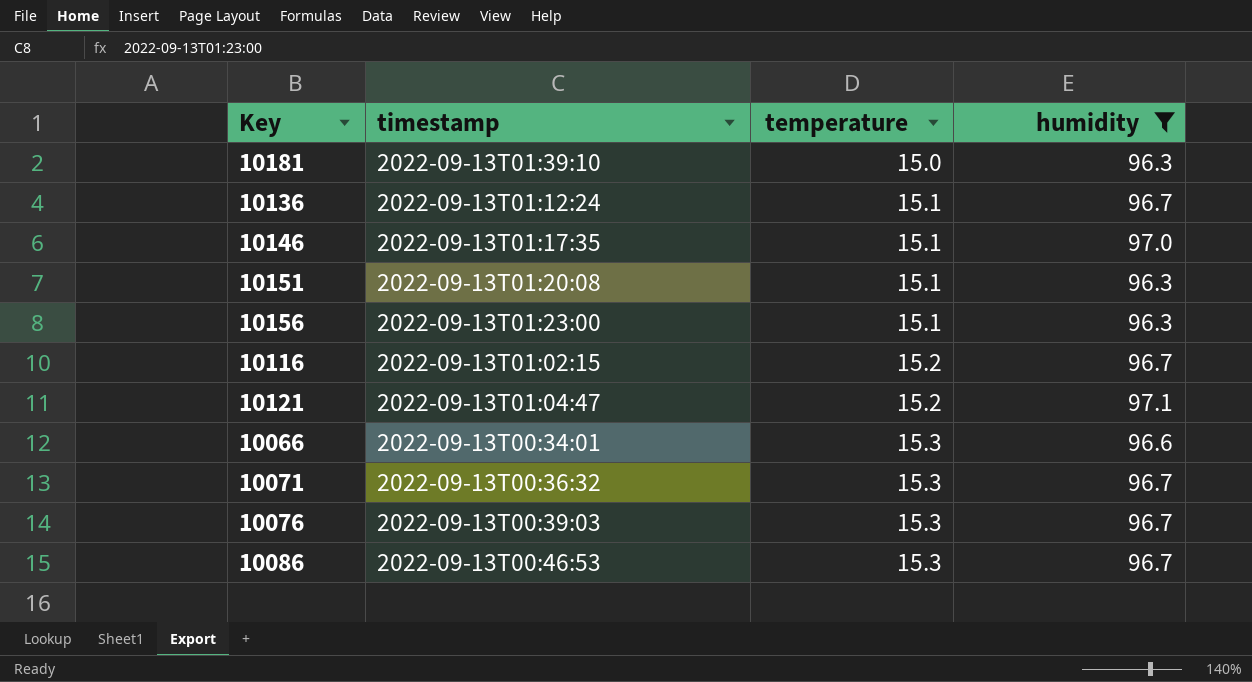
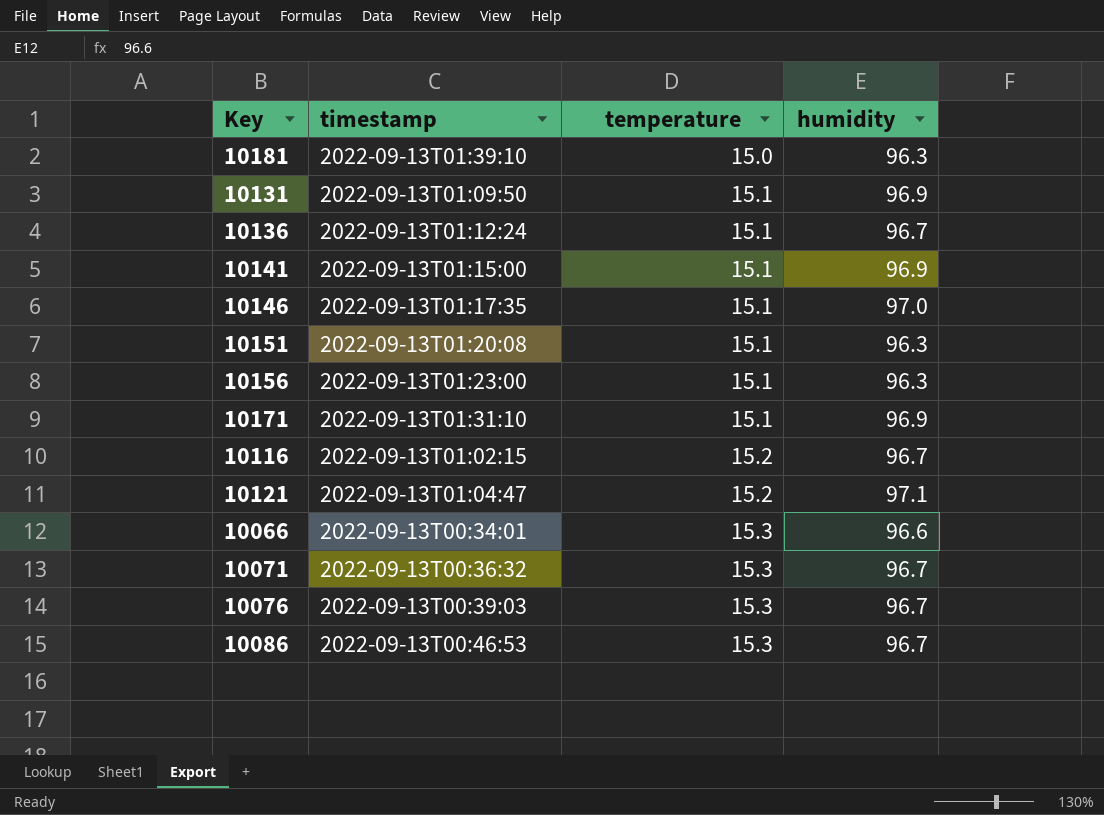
filter: humidity != 96.9 -> none

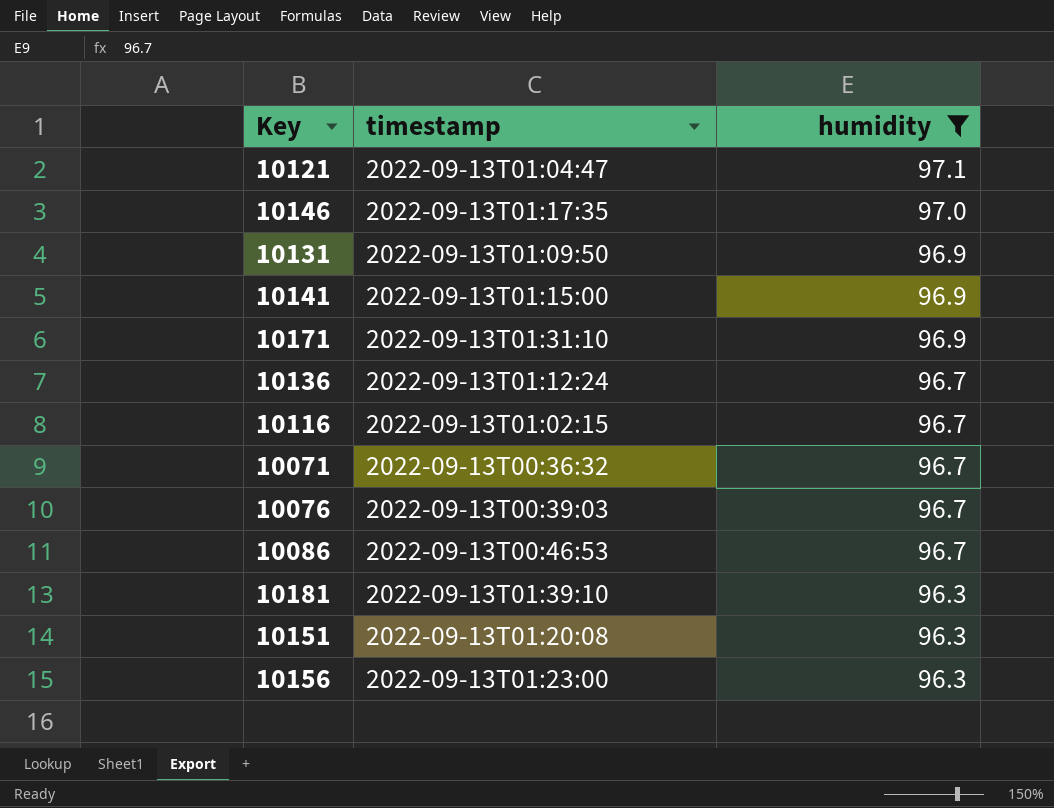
filter: none -> humidity != 96.6
row order: temperature ascending -> humidity descending
column temperature | position: 3 -> none

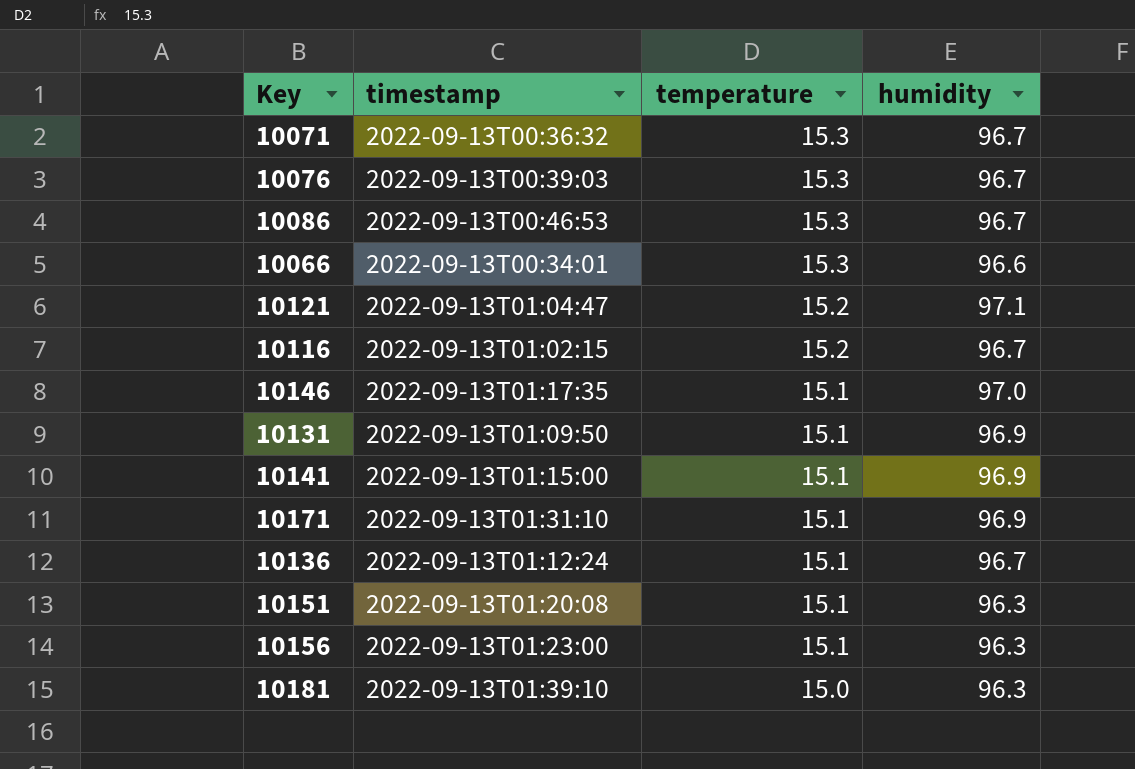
filter: humidity != 96.6 -> none
row order: humidity descending -> temperature descending
column temperature | position: none -> 3

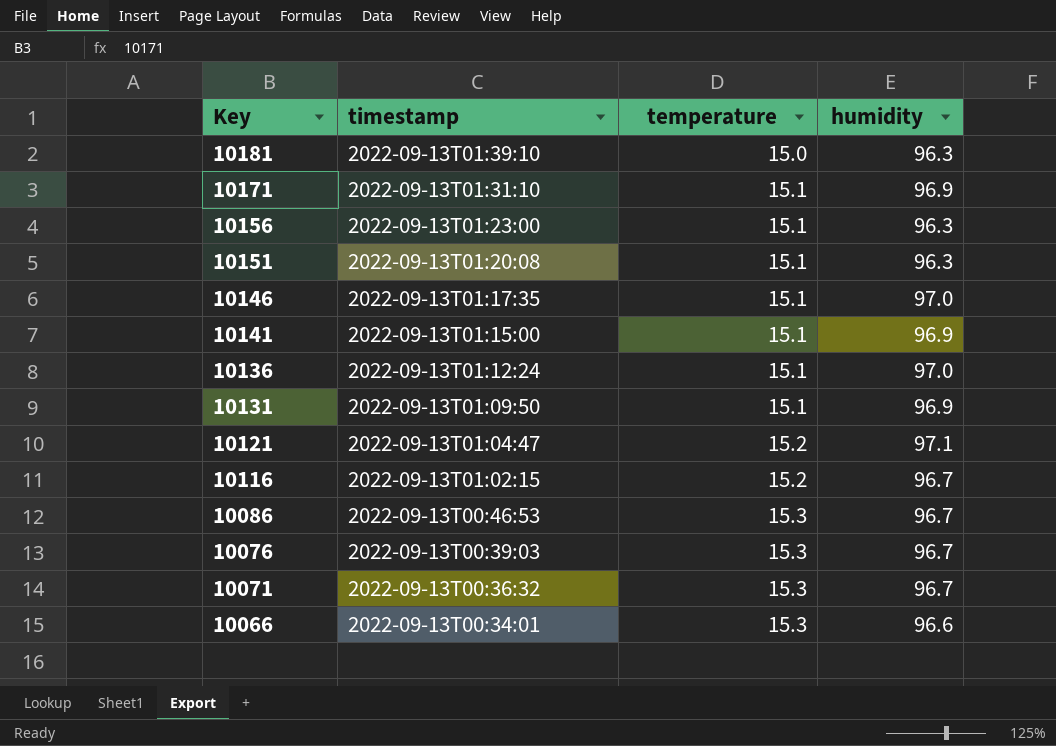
row order: temperature descending -> Key descending
10136 | humidity: 96.7 -> 97.0

